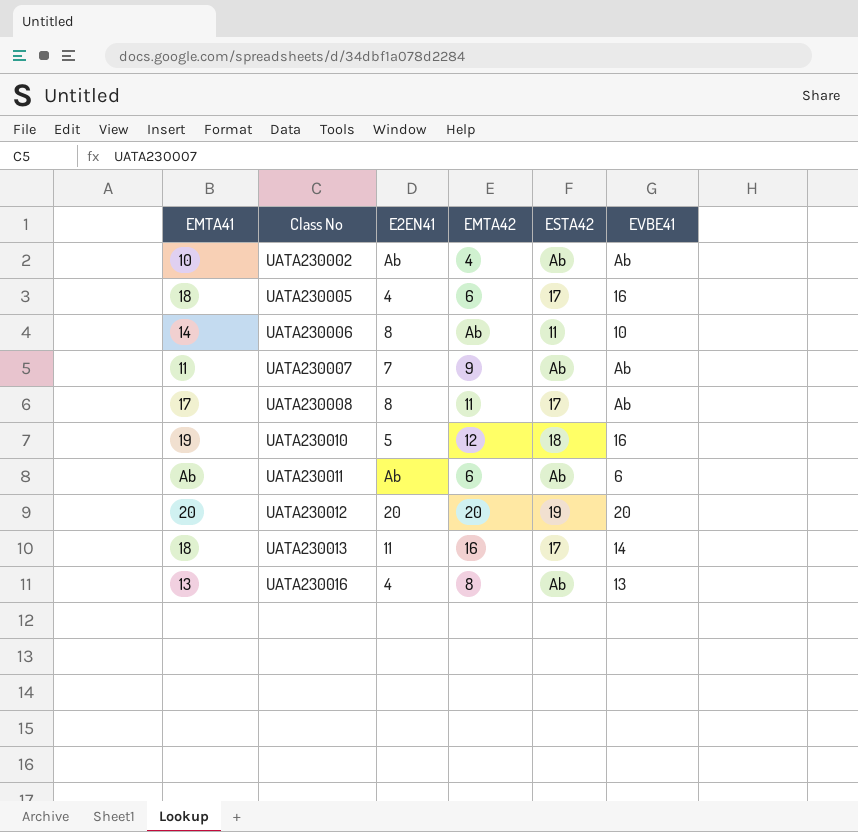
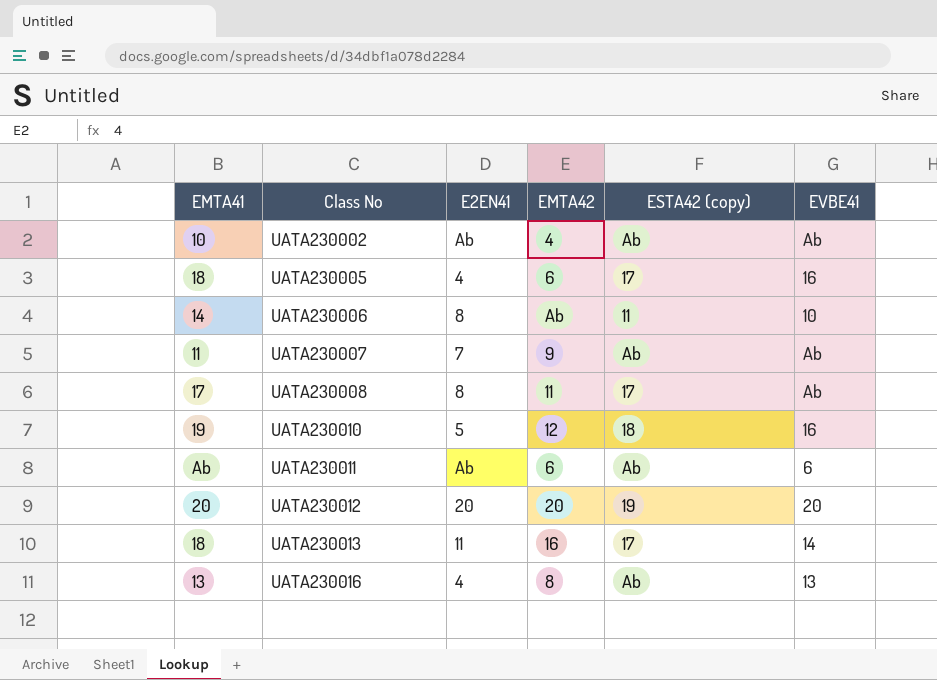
column name: ESTA42 -> ESTA42 (copy)

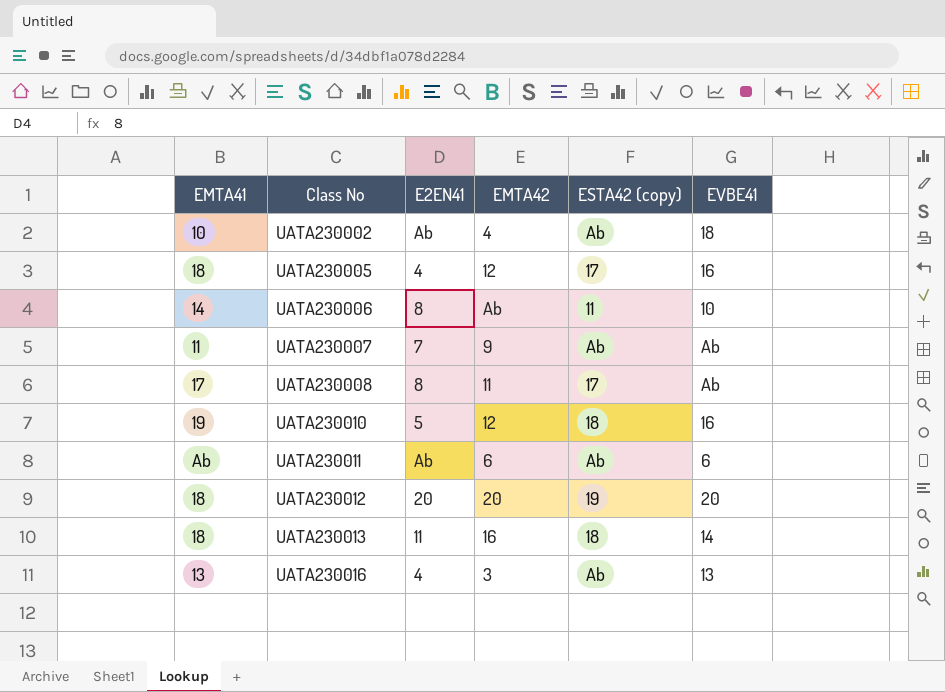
UATA230002 | EVBE41: Ab -> 18
UATA230005 | EMTA42: 6 -> 12
UATA230012 | EMTA41: 20 -> 18
UATA230013 | ESTA42 (copy): 17 -> 18
UATA230016 | EMTA42: 8 -> 3

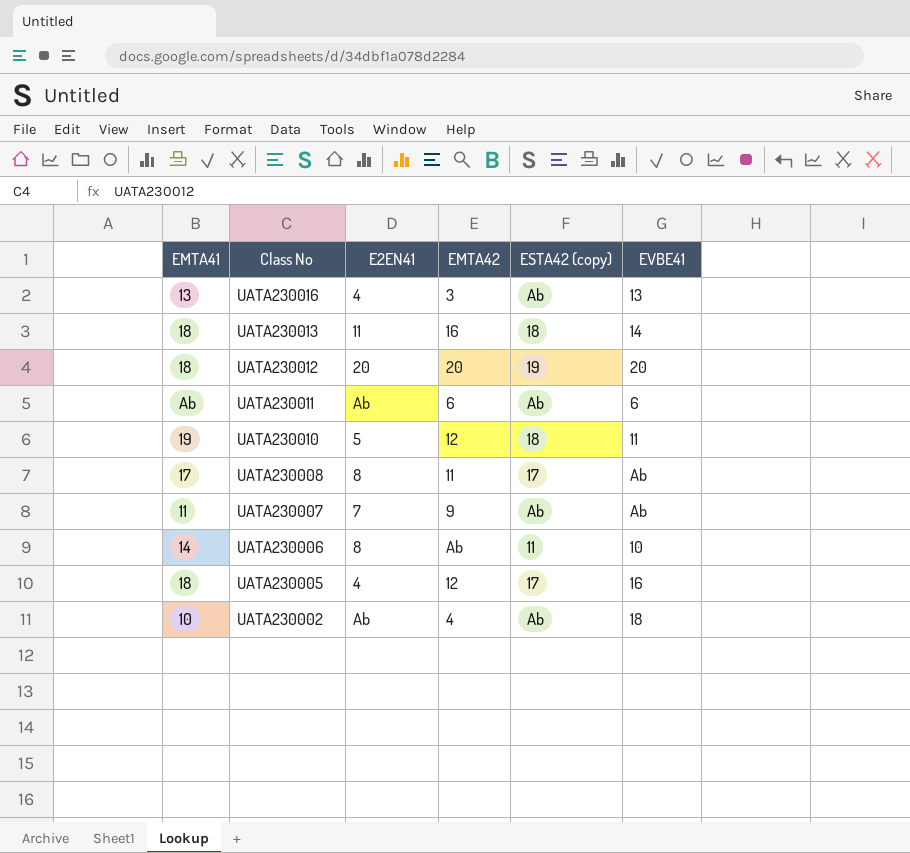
row order: Class No ascending -> Class No descending
UATA230010 | EVBE41: 16 -> 11

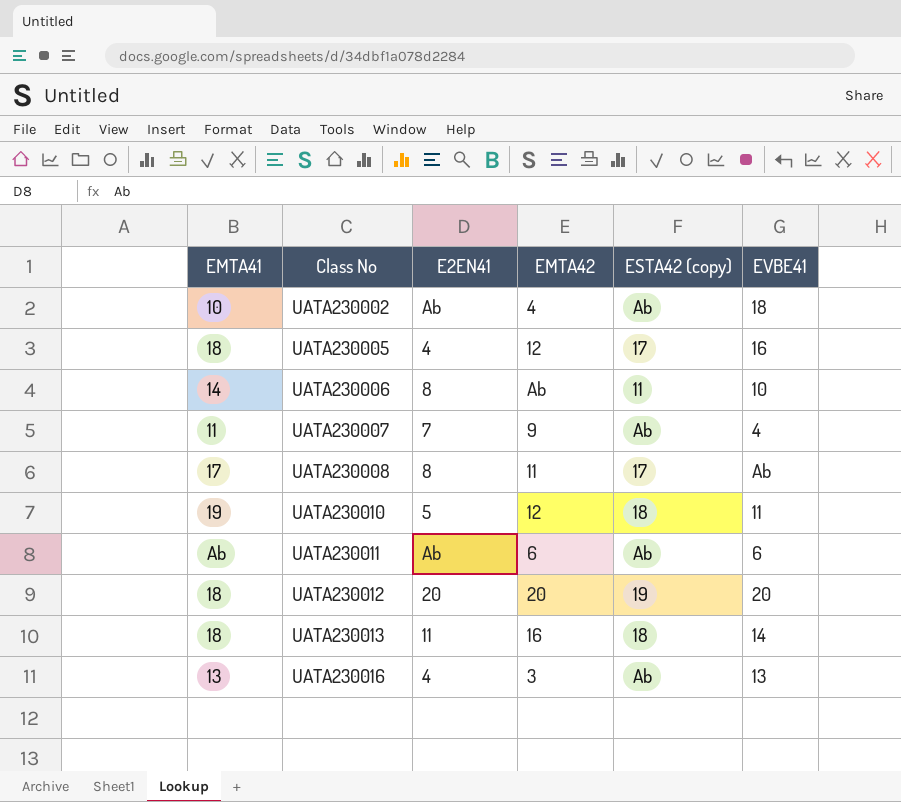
row order: Class No descending -> Class No ascending
UATA230007 | EVBE41: Ab -> 4

